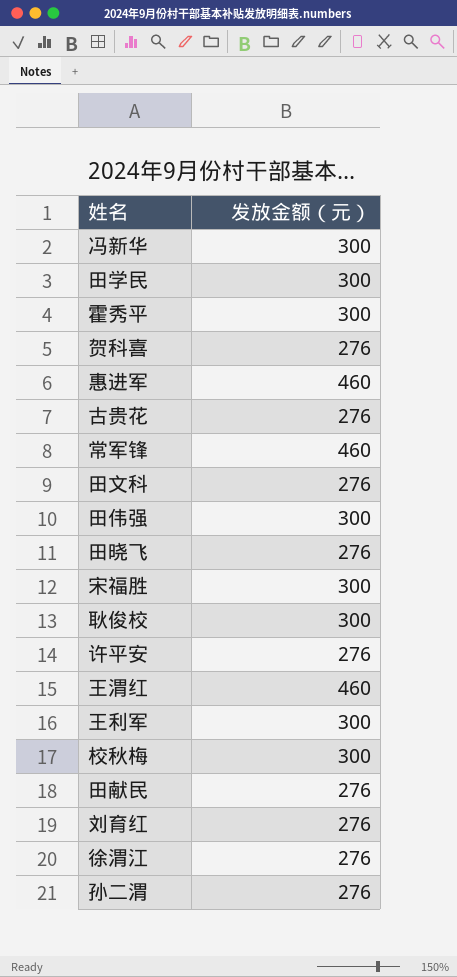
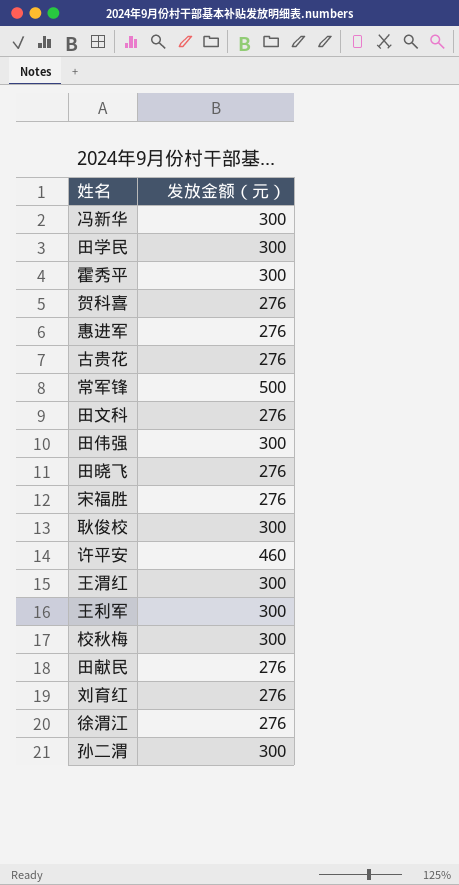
惠进军 | 发放金额（元）: 460 -> 276
常军锋 | 发放金额（元）: 460 -> 500
宋福胜 | 发放金额（元）: 300 -> 276
许平安 | 发放金额（元）: 276 -> 460
王渭红 | 发放金额（元）: 460 -> 300
孙二渭 | 发放金额（元）: 276 -> 300

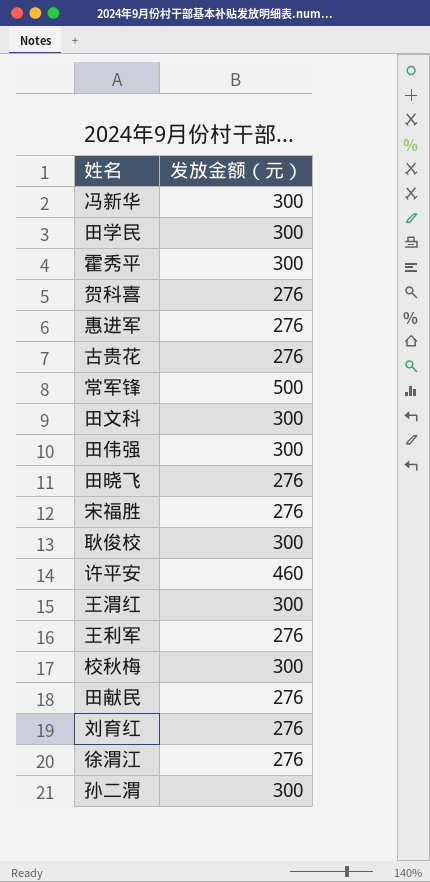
田文科 | 发放金额（元）: 276 -> 300
王利军 | 发放金额（元）: 300 -> 276

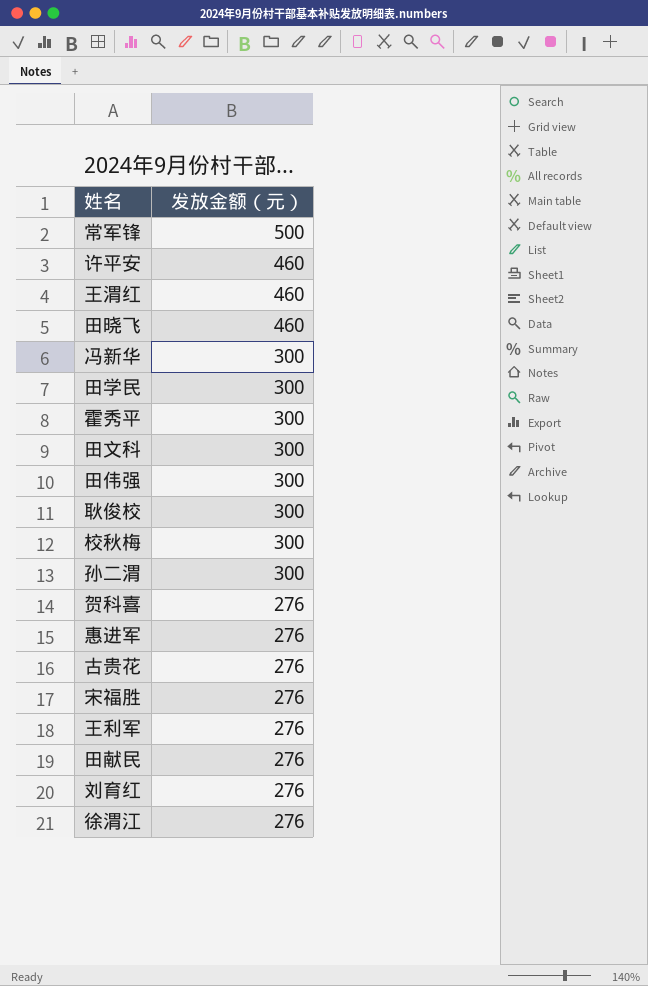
row order: none -> 发放金额（元） descending
王渭红 | 发放金额（元）: 300 -> 460
田晓飞 | 发放金额（元）: 276 -> 460

